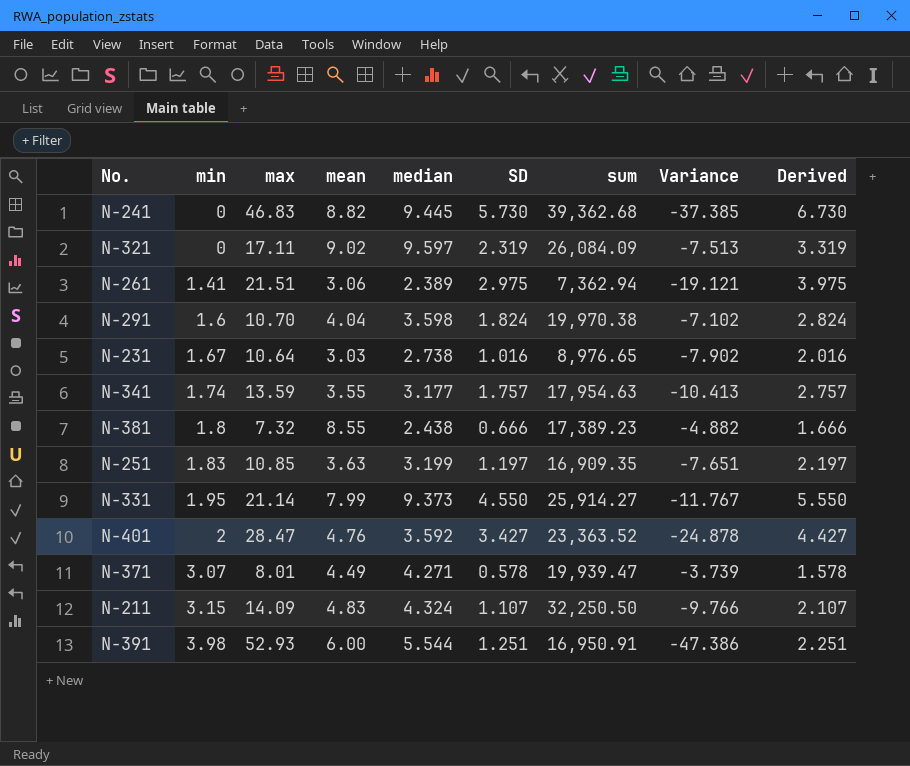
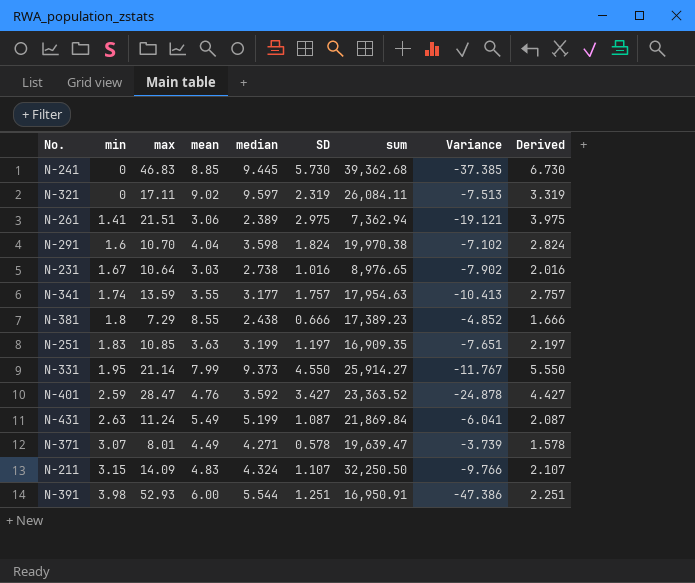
N-241 | mean: 8.82 -> 8.85
N-321 | sum: 26,084.09 -> 26,084.11
N-381 | max: 7.32 -> 7.29
N-381 | Variance: -4.882 -> -4.852
N-401 | min: 2 -> 2.59
row N-431: none -> 2.63 | 11.24 | 5.49 | 5.199 | 1.087 | 21,869.84 | -6.041 | 2.087
N-371 | sum: 19,939.47 -> 19,639.47

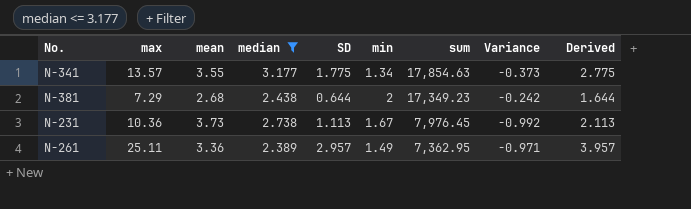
filter: none -> median <= 3.177
row order: min ascending -> sum descending
column min | position: 2 -> 6
column Variance | formula: [median] - [max] -> [median] - [mean]
N-341 | max: 13.59 -> 13.57
N-341 | SD: 1.757 -> 1.775
N-341 | min: 1.74 -> 1.34
N-341 | sum: 17,954.63 -> 17,854.63
N-341 | Derived: 2.757 -> 2.775
N-381 | mean: 8.55 -> 2.68
N-381 | SD: 0.666 -> 0.644
N-381 | min: 1.8 -> 2
N-381 | sum: 17,389.23 -> 17,349.23
N-381 | Derived: 1.666 -> 1.644
N-231 | max: 10.64 -> 10.36
N-231 | mean: 3.03 -> 3.73
N-231 | SD: 1.016 -> 1.113
N-231 | sum: 8,976.65 -> 7,976.45
N-231 | Derived: 2.016 -> 2.113
N-261 | max: 21.51 -> 25.11
N-261 | mean: 3.06 -> 3.36
N-261 | SD: 2.975 -> 2.957
N-261 | min: 1.41 -> 1.49
N-261 | sum: 7,362.94 -> 7,362.95
N-261 | Derived: 3.975 -> 3.957

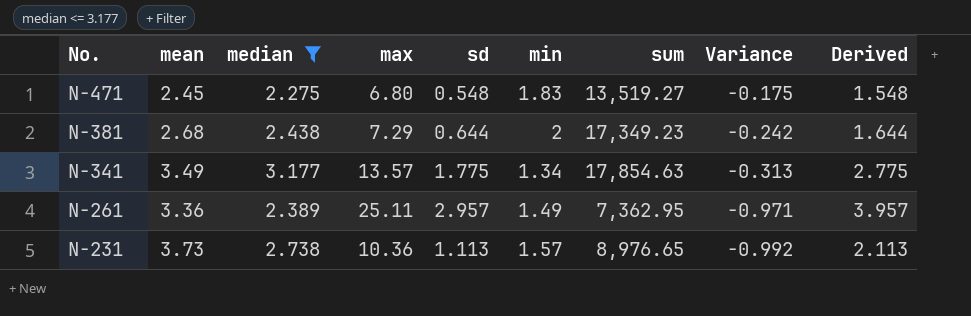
row order: sum descending -> No. descending
column max | position: 2 -> 4
column name: SD -> sd
row N-471: none -> 2.45 | 2.275 | 6.80 | 0.548 | 1.83 | 13,519.27 | -0.175 | 1.548
N-341 | mean: 3.55 -> 3.49
N-341 | Variance: -0.373 -> -0.313
N-231 | min: 1.67 -> 1.57
N-231 | sum: 7,976.45 -> 8,976.65

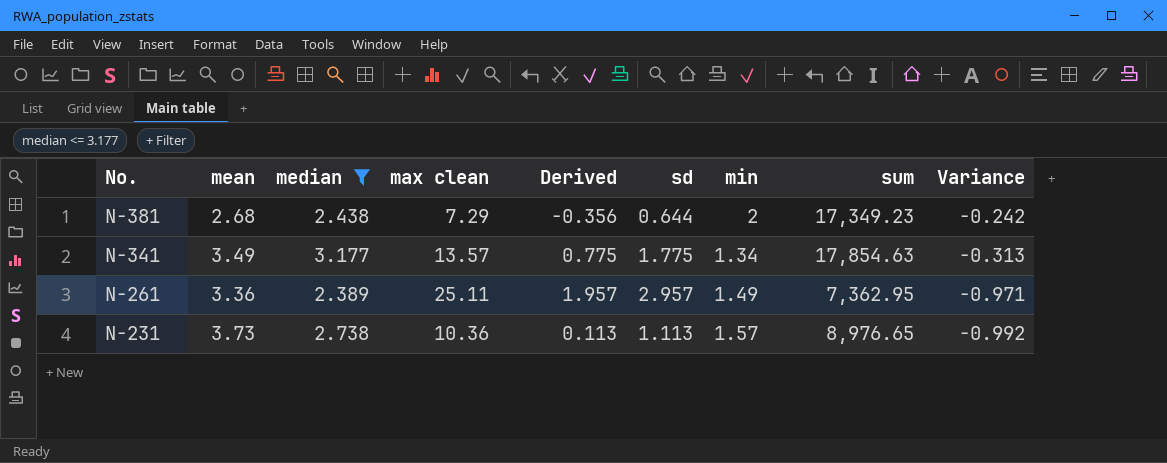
column name: max -> max clean
column Derived | formula: [sd] + 1 -> [sd] - 1
column Derived | position: 9 -> 5
row N-471: 2.45 | 2.275 | 6.80 | 0.548 | 1.83 | 13,519.27 | -0.175 | 1.548 -> none

